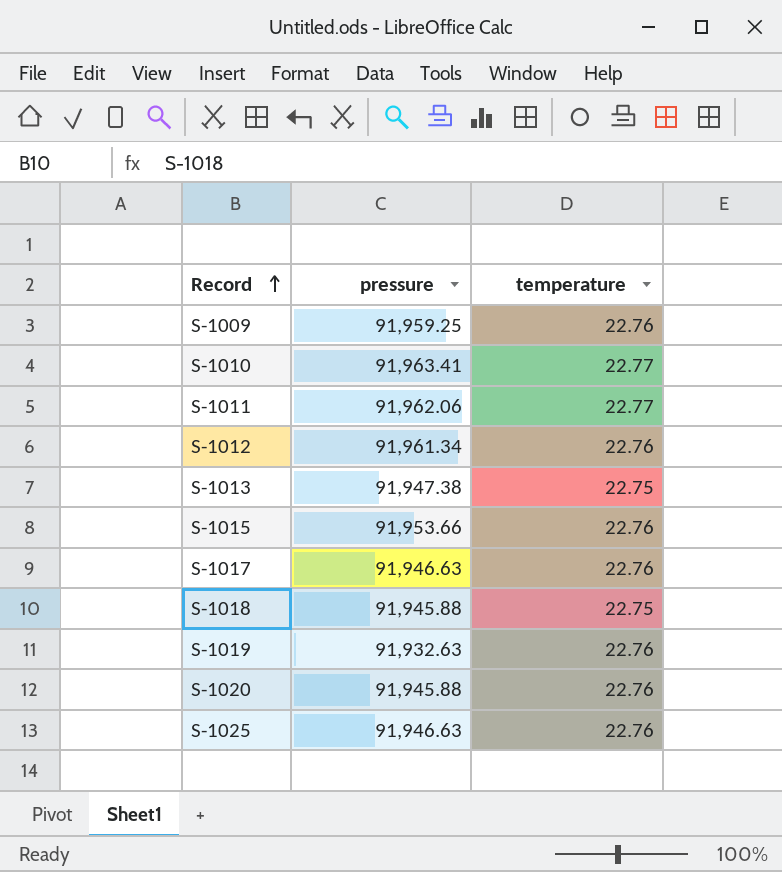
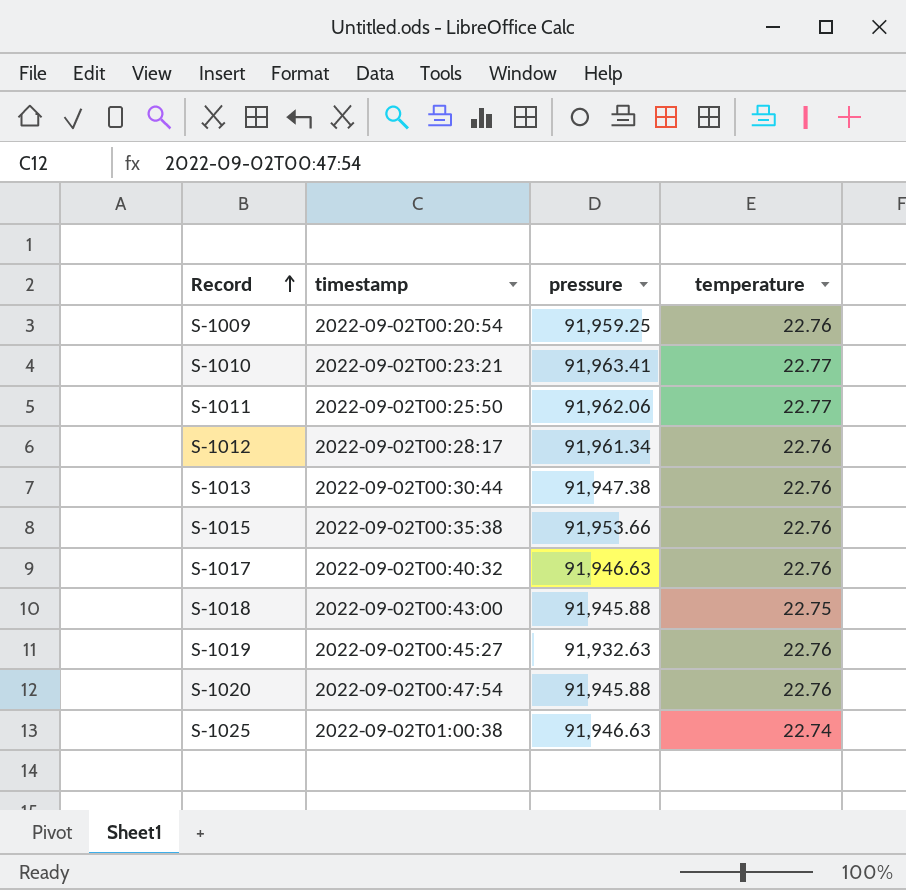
column timestamp | position: none -> 2
S-1013 | temperature: 22.75 -> 22.76
S-1025 | temperature: 22.76 -> 22.74

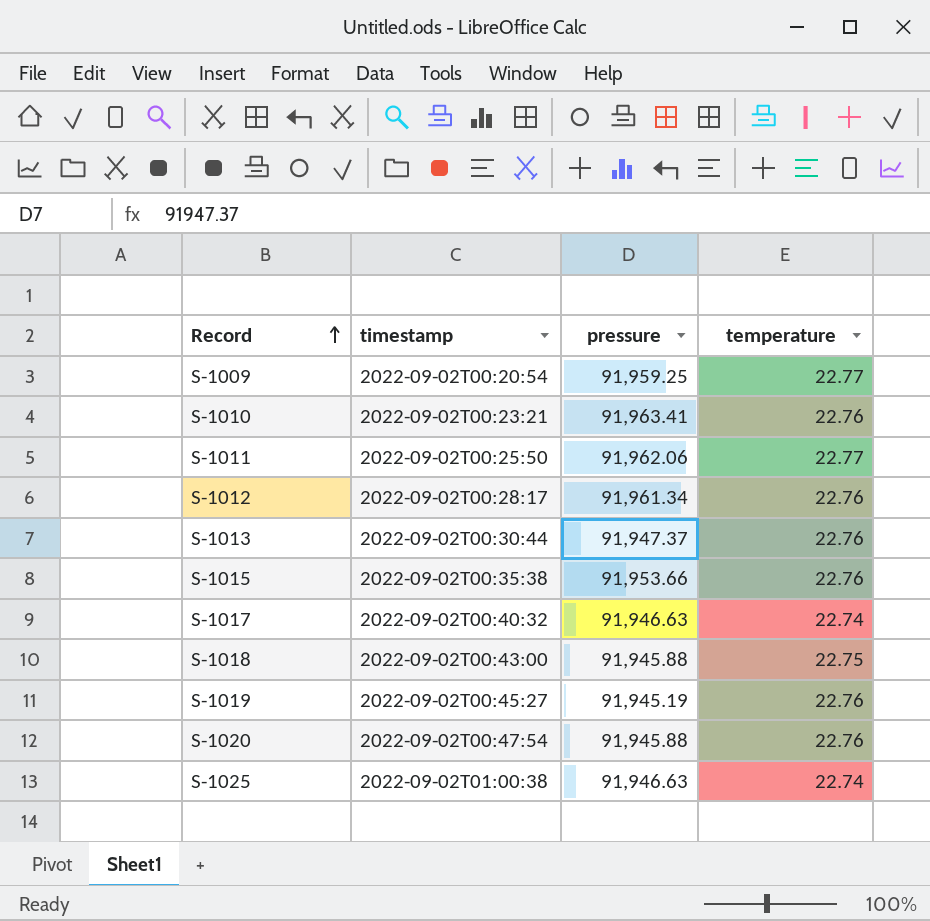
S-1009 | temperature: 22.76 -> 22.77
S-1010 | temperature: 22.77 -> 22.76
S-1013 | pressure: 91,947.38 -> 91,947.37
S-1017 | temperature: 22.76 -> 22.74
S-1019 | pressure: 91,932.63 -> 91,945.19

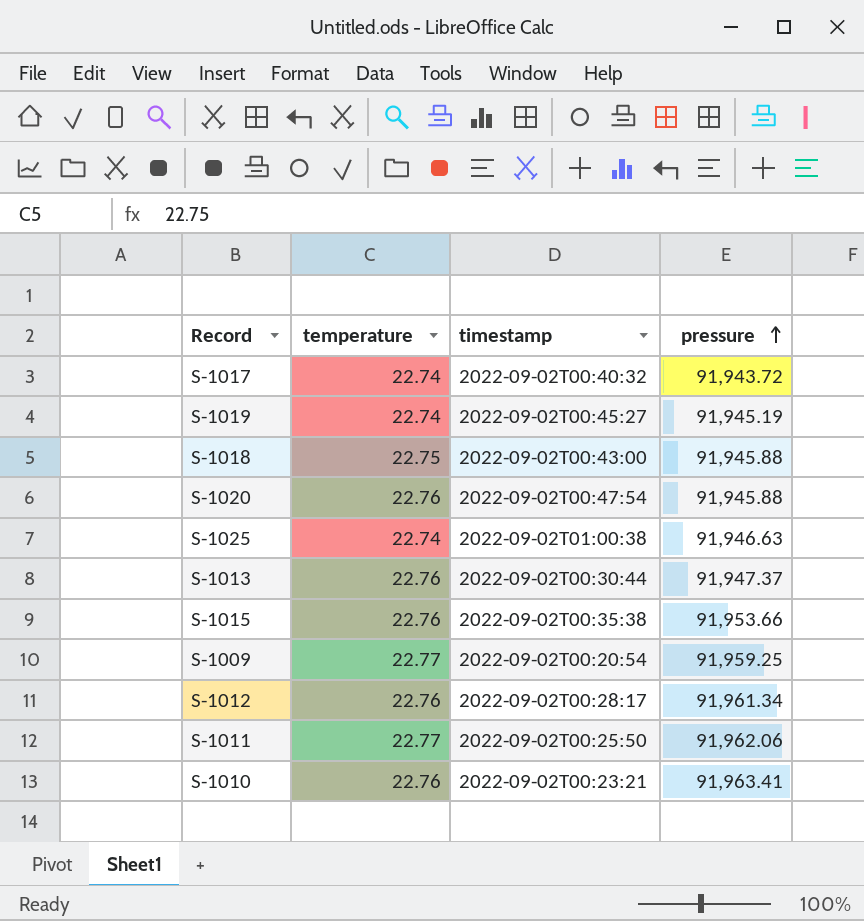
row order: Record ascending -> pressure ascending
column temperature | position: 4 -> 2
S-1017 | pressure: 91,946.63 -> 91,943.72
S-1019 | temperature: 22.76 -> 22.74

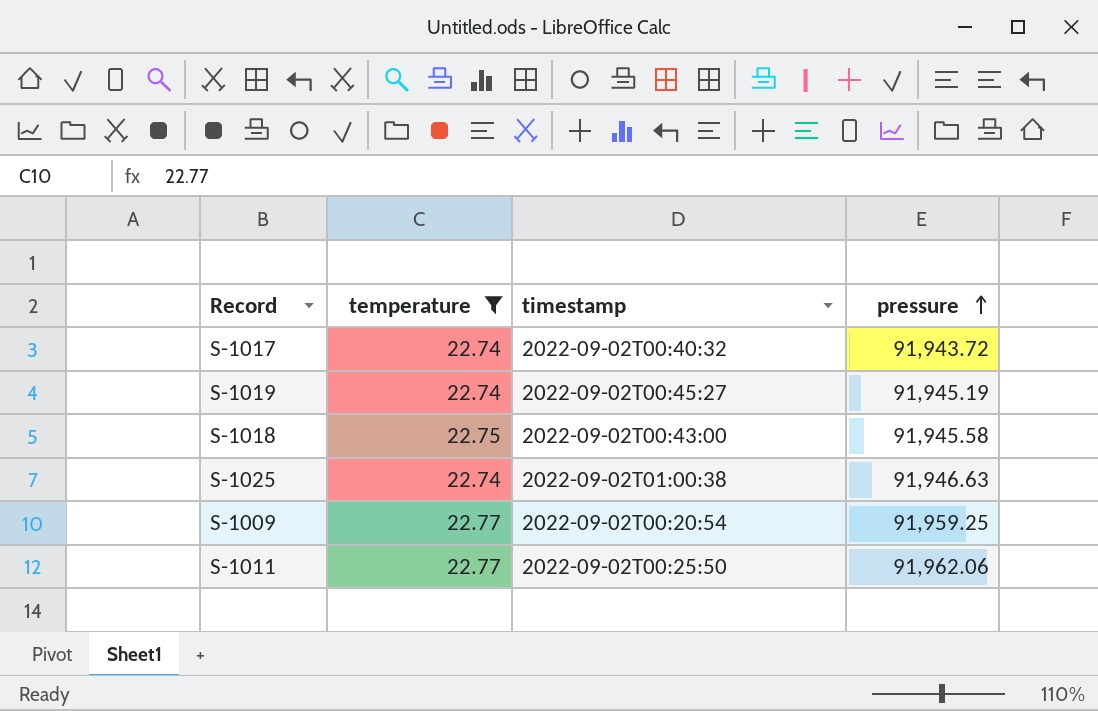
filter: none -> temperature != 22.76
S-1018 | pressure: 91,945.88 -> 91,945.58

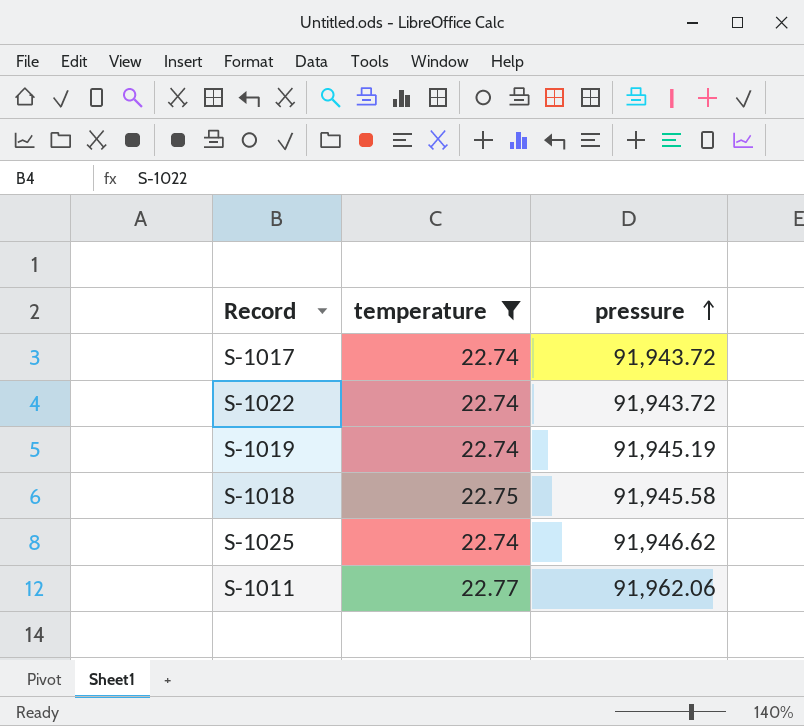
column timestamp | position: 3 -> none
row S-1009: 22.77 | 2022-09-02T00:20:54 | 91,959.25 -> none
row S-1022: none -> 22.74 | 91,943.72
S-1025 | pressure: 91,946.63 -> 91,946.62

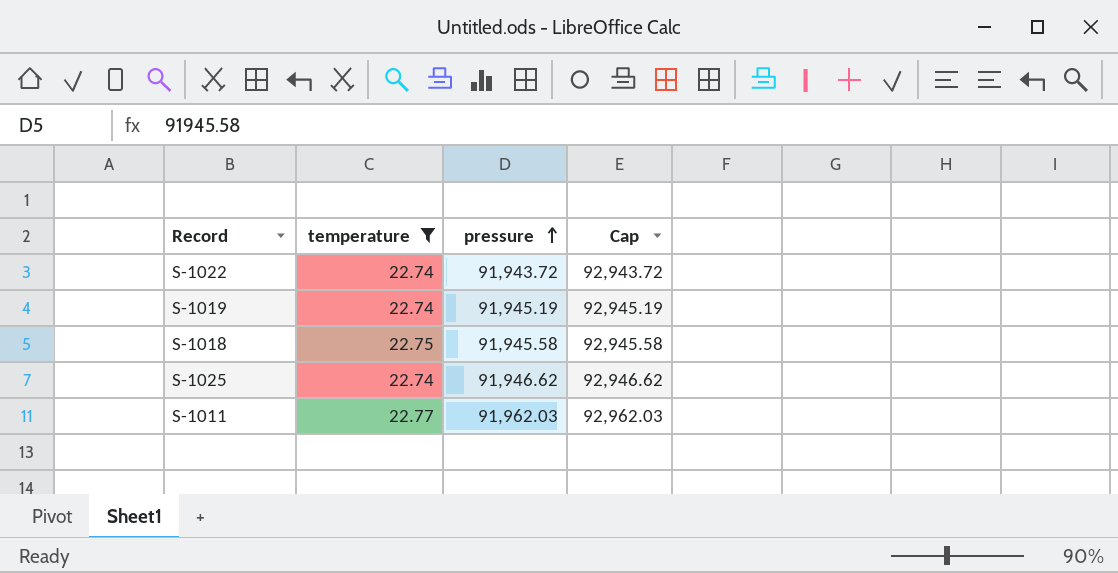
column Cap | formula: none -> [pressure] + 1000
row S-1017: 22.74 | 91,943.72 -> none
S-1011 | pressure: 91,962.06 -> 91,962.03

